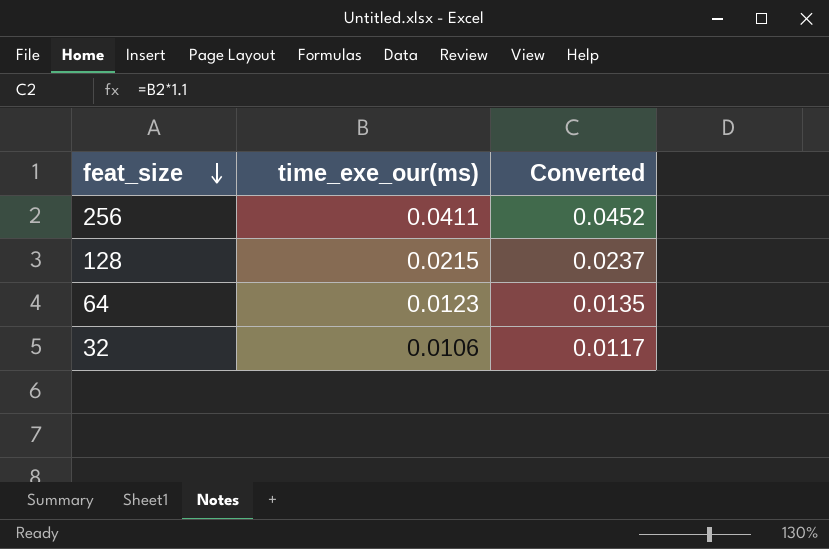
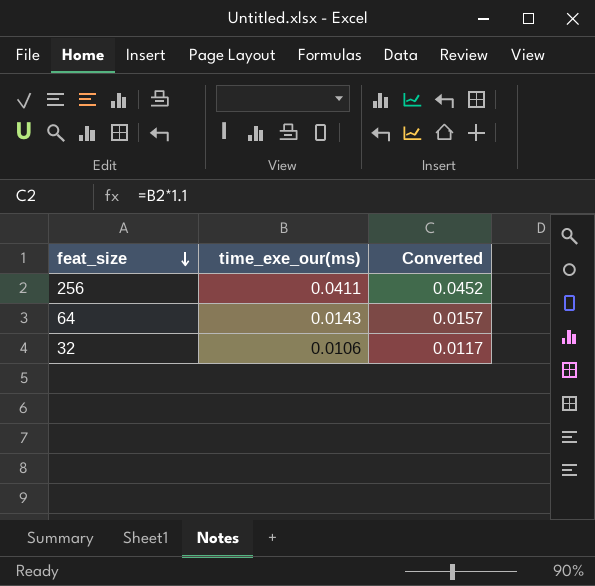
row 128: 0.0215 | 0.0237 -> none
64 | time_exe_our(ms): 0.0123 -> 0.0143
64 | Converted: 0.0135 -> 0.0157

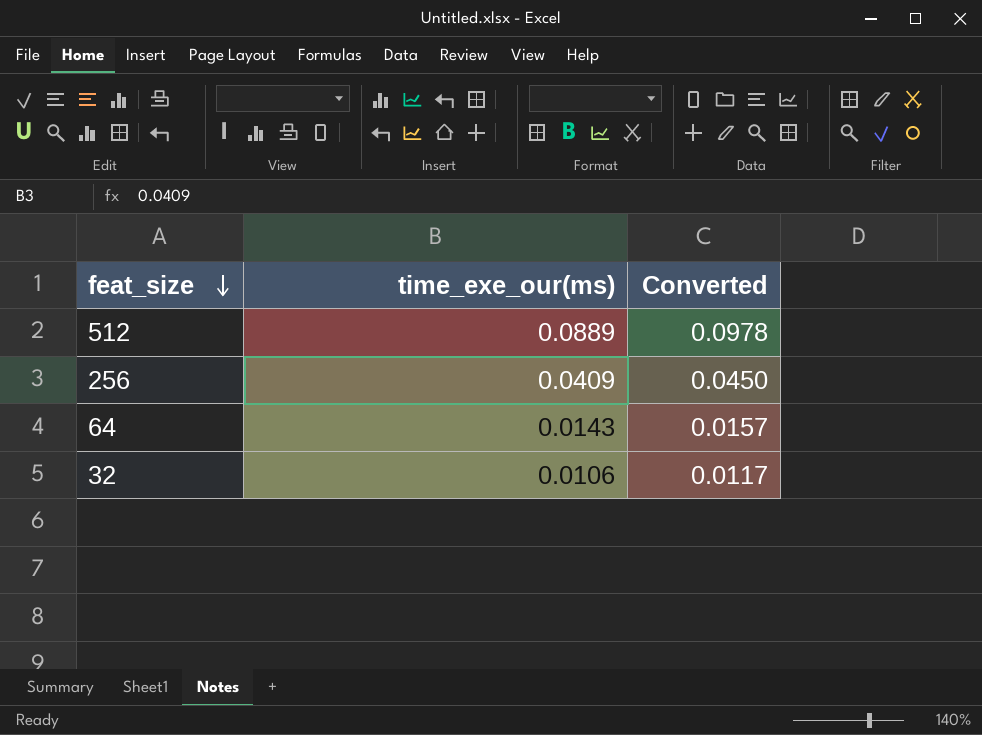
row 512: none -> 0.0889 | 0.0978
256 | time_exe_our(ms): 0.0411 -> 0.0409
256 | Converted: 0.0452 -> 0.0450

